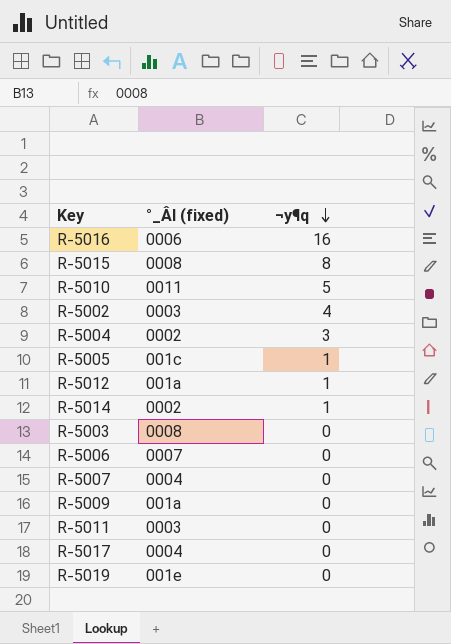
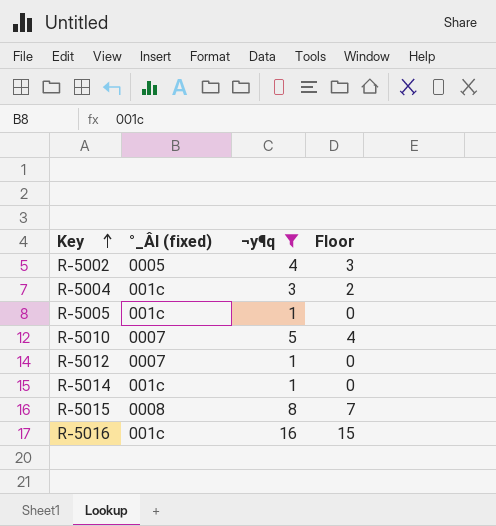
filter: none -> ¬y¶q != 0
row order: ¬y¶q descending -> Key ascending
column Floor | formula: none -> [¬y¶q] - 1
R-5002 | °_ÂI (fixed): 0003 -> 0005
R-5004 | °_ÂI (fixed): 0002 -> 001c
R-5010 | °_ÂI (fixed): 0011 -> 0007
R-5012 | °_ÂI (fixed): 001a -> 0007
R-5014 | °_ÂI (fixed): 0002 -> 001c
R-5016 | °_ÂI (fixed): 0006 -> 001c

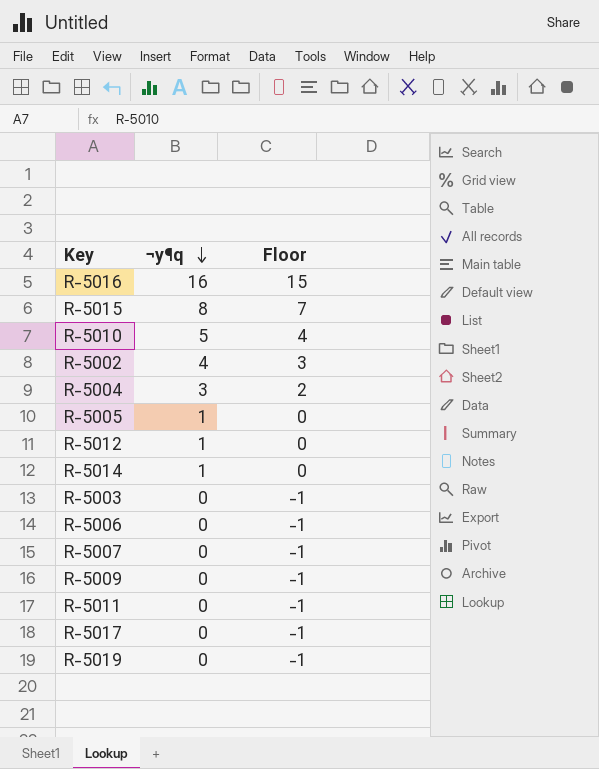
filter: ¬y¶q != 0 -> none
row order: Key ascending -> ¬y¶q descending
column °_ÂI (fixed) | position: 2 -> none

